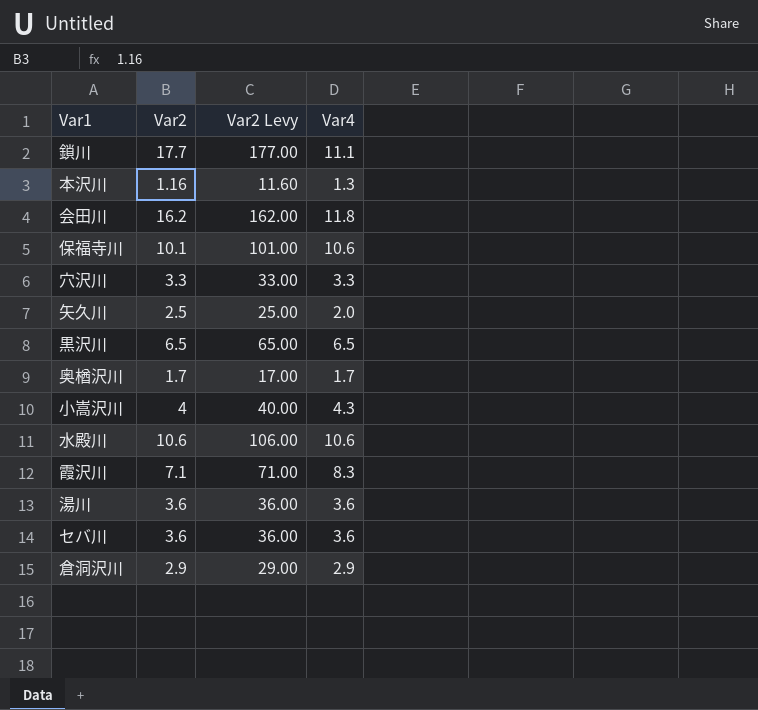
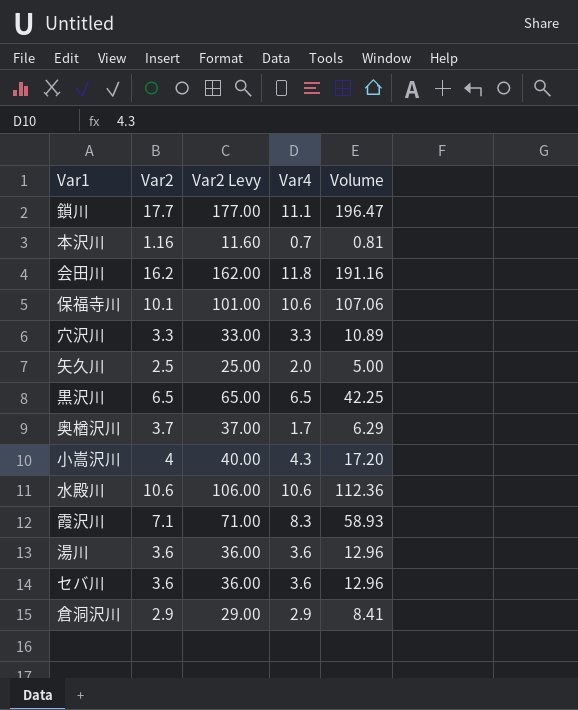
column Volume | formula: none -> [Var2] * [Var4]
本沢川 | Var4: 1.3 -> 0.7
奥楢沢川 | Var2: 1.7 -> 3.7
奥楢沢川 | Var2 Levy: 17.00 -> 37.00

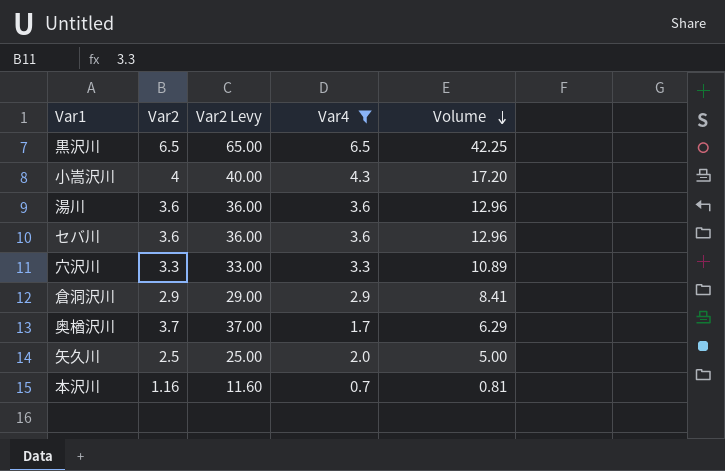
filter: none -> Var4 <= 6.5
row order: none -> Volume descending

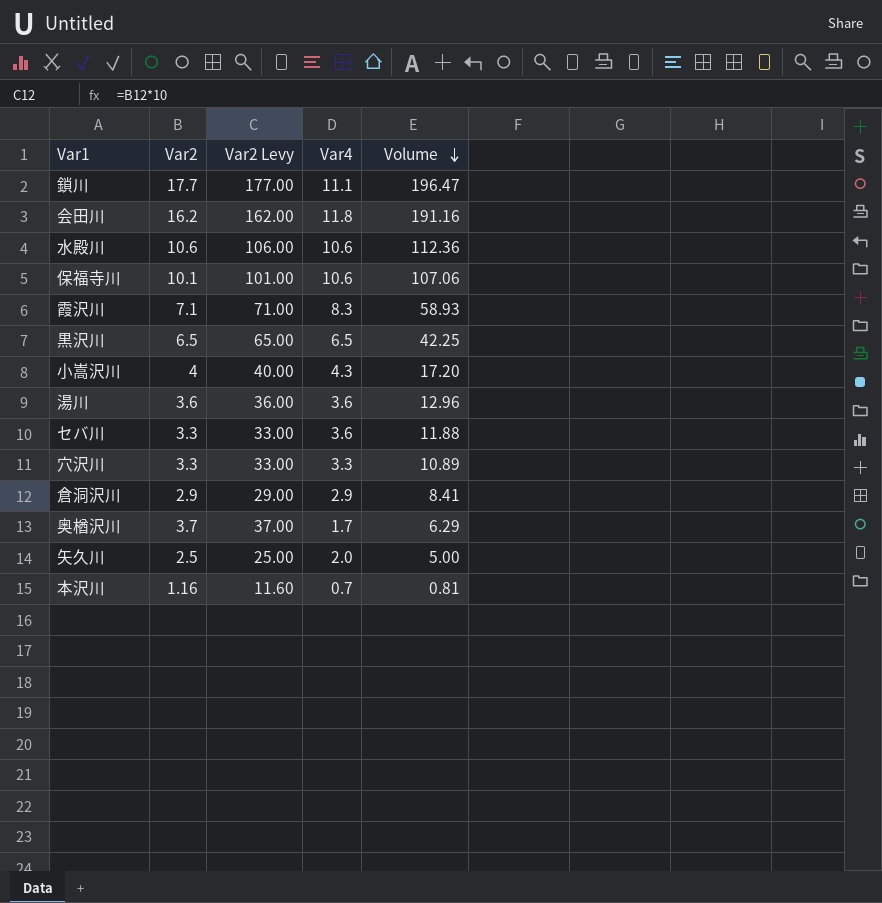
filter: Var4 <= 6.5 -> none
セバ川 | Var2: 3.6 -> 3.3
セバ川 | Var2 Levy: 36.00 -> 33.00
セバ川 | Volume: 12.96 -> 11.88

